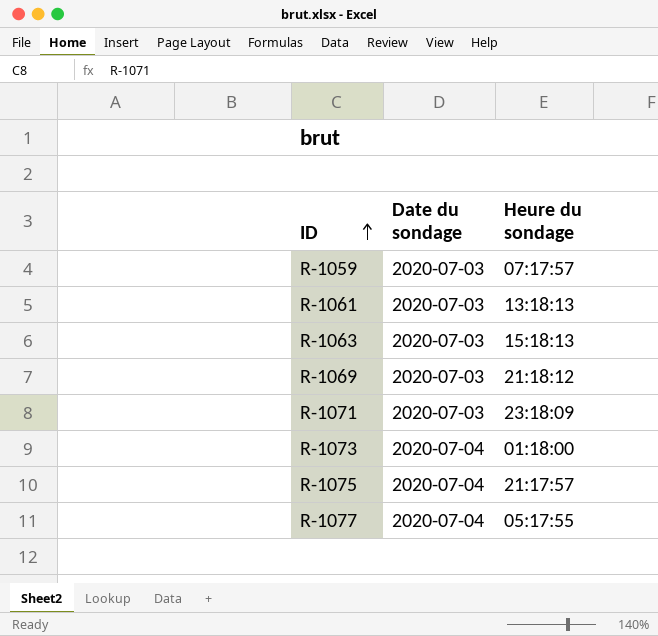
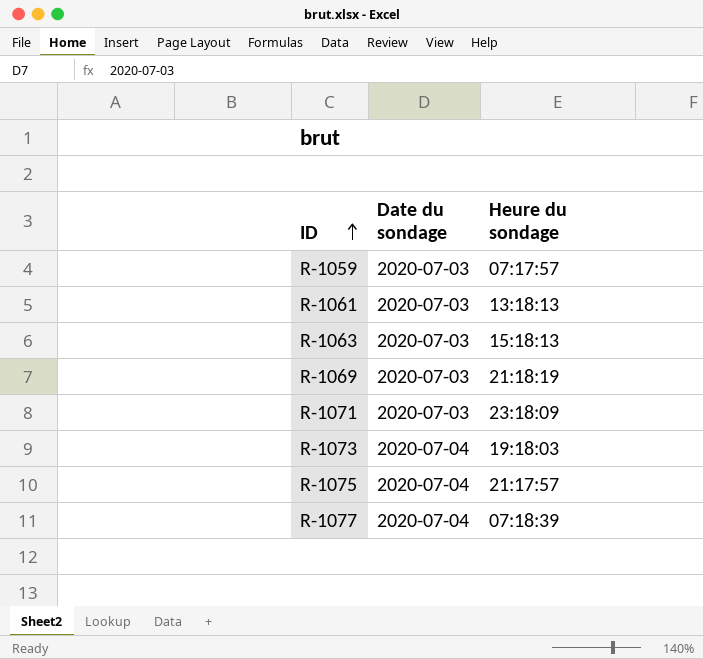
R-1069 | Heure du sondage: 21:18:12 -> 21:18:19
R-1073 | Heure du sondage: 01:18:00 -> 19:18:03
R-1077 | Heure du sondage: 05:17:55 -> 07:18:39

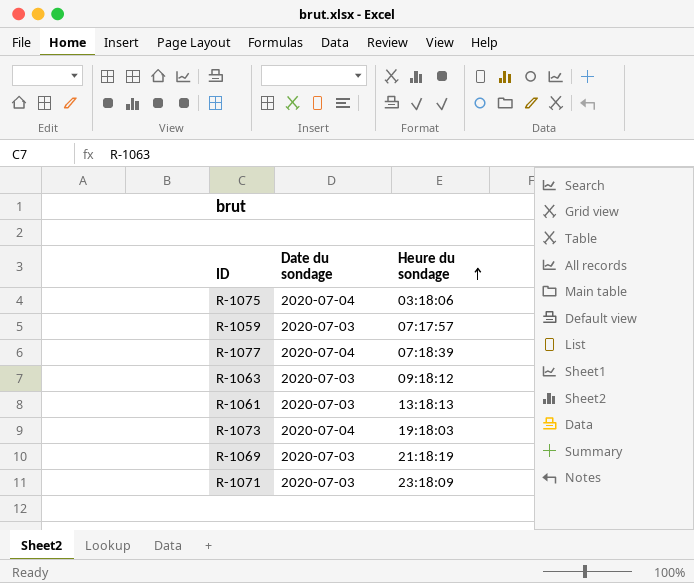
row order: ID ascending -> Heure du sondage ascending
R-1075 | Heure du sondage: 21:17:57 -> 03:18:06
R-1063 | Heure du sondage: 15:18:13 -> 09:18:12

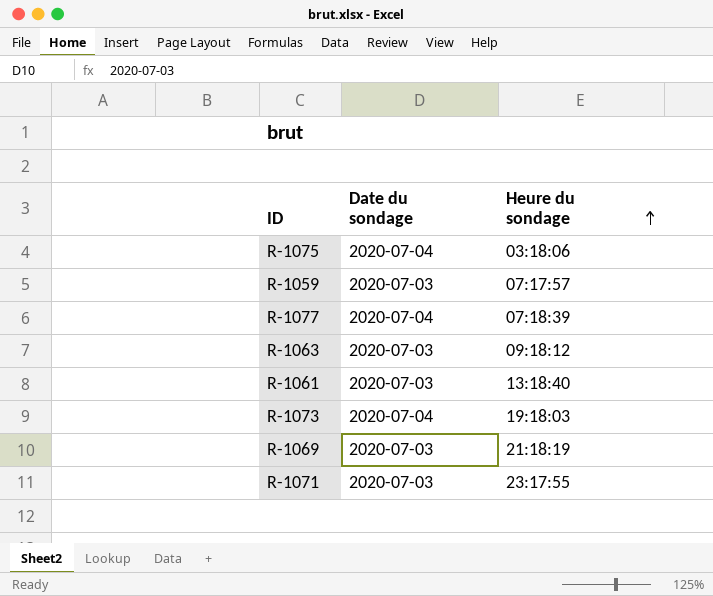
R-1061 | Heure du sondage: 13:18:13 -> 13:18:40
R-1071 | Heure du sondage: 23:18:09 -> 23:17:55

